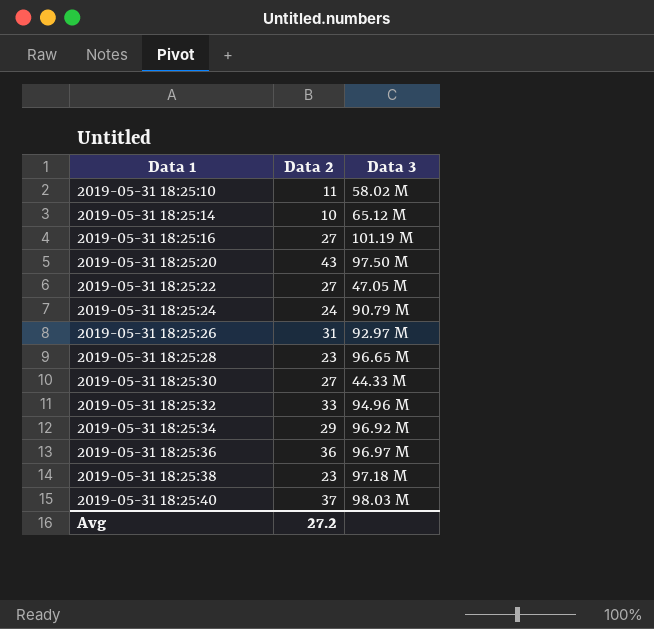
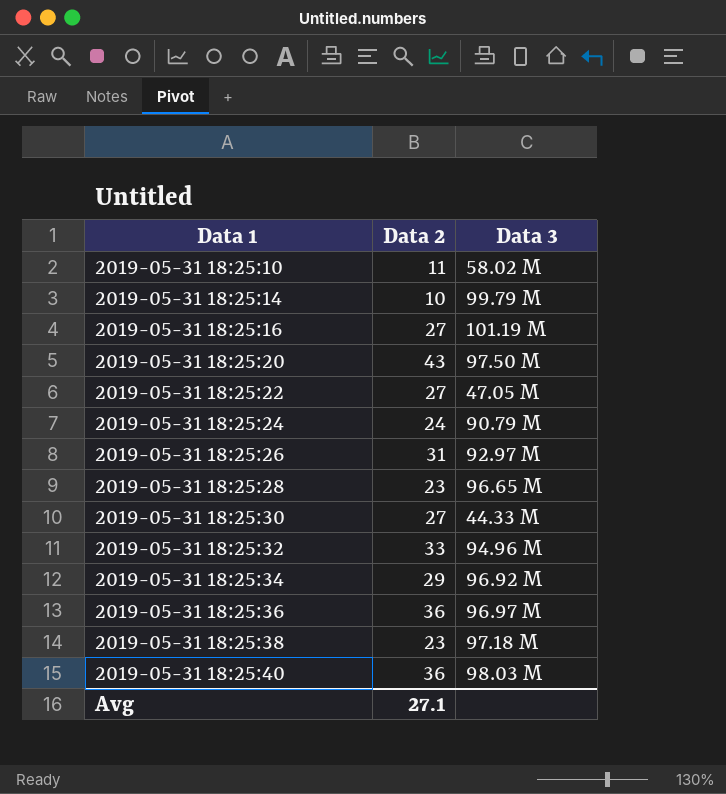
2019-05-31 18:25:14 | Data 3: 65.12 M -> 99.79 M
2019-05-31 18:25:40 | Data 2: 37 -> 36
Avg | Data 2: 27.2 -> 27.1

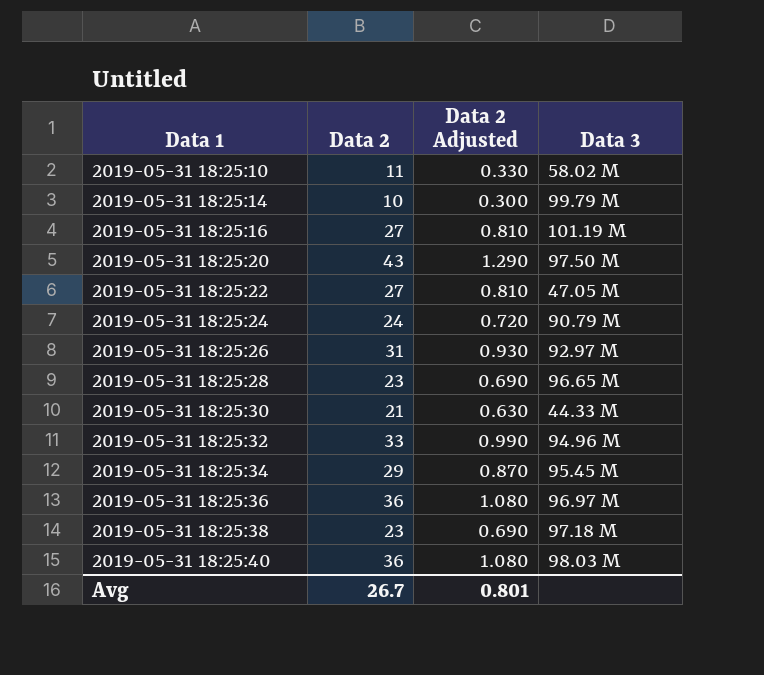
column Data 2 Adjusted | formula: none -> [Data 2] * 0.03
2019-05-31 18:25:30 | Data 2: 27 -> 21
2019-05-31 18:25:34 | Data 3: 96.92 M -> 95.45 M
Avg | Data 2: 27.1 -> 26.7

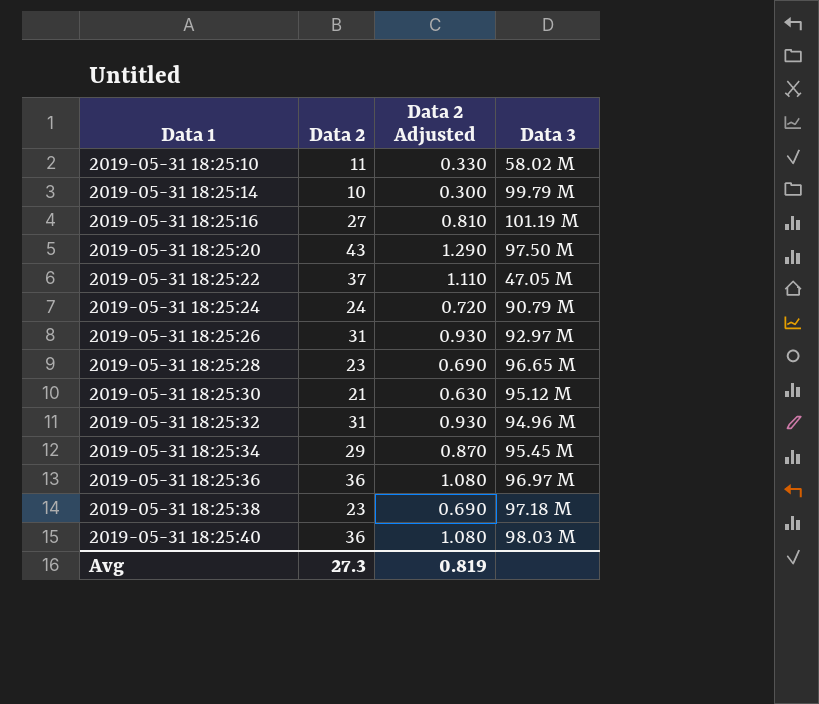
2019-05-31 18:25:22 | Data 2: 27 -> 37
2019-05-31 18:25:22 | Data 2 Adjusted: 0.810 -> 1.110
2019-05-31 18:25:30 | Data 3: 44.33 M -> 95.12 M
2019-05-31 18:25:32 | Data 2: 33 -> 31
2019-05-31 18:25:32 | Data 2 Adjusted: 0.990 -> 0.930
Avg | Data 2: 26.7 -> 27.3
Avg | Data 2 Adjusted: 0.801 -> 0.819

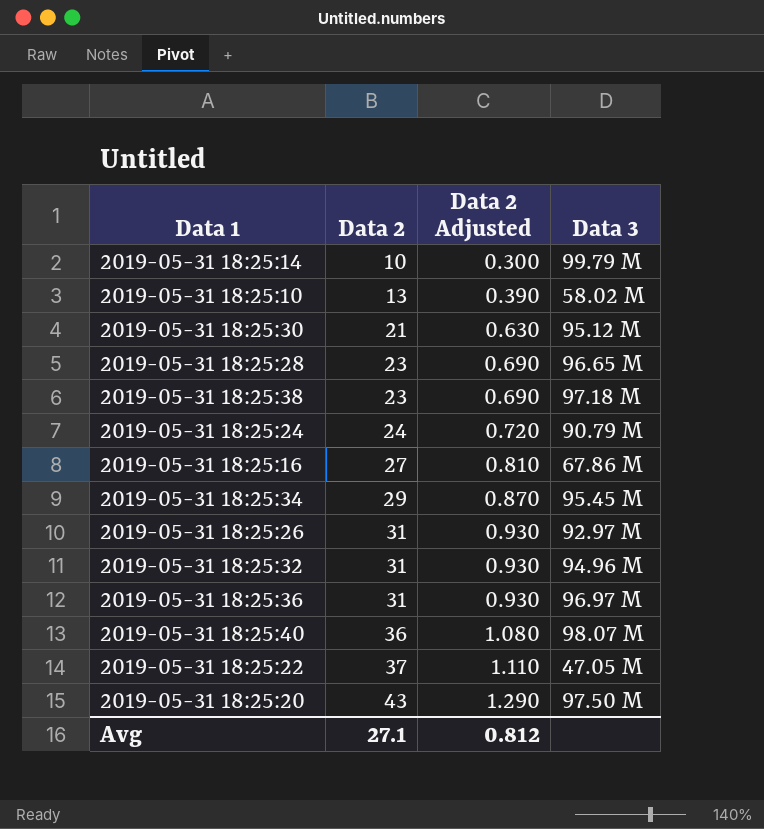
row order: Data 1 ascending -> Data 2 ascending
2019-05-31 18:25:10 | Data 2: 11 -> 13
2019-05-31 18:25:10 | Data 2 Adjusted: 0.330 -> 0.390
2019-05-31 18:25:16 | Data 3: 101.19 M -> 67.86 M
2019-05-31 18:25:36 | Data 2: 36 -> 31
2019-05-31 18:25:36 | Data 2 Adjusted: 1.080 -> 0.930
2019-05-31 18:25:40 | Data 3: 98.03 M -> 98.07 M
Avg | Data 2: 27.3 -> 27.1
Avg | Data 2 Adjusted: 0.819 -> 0.812

